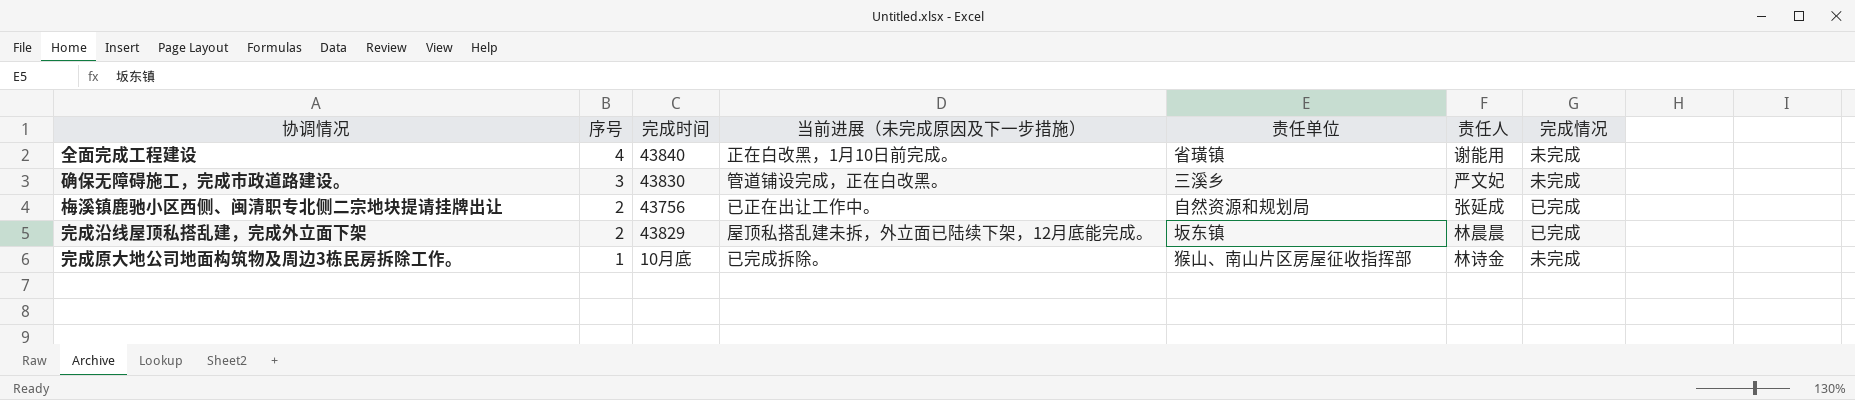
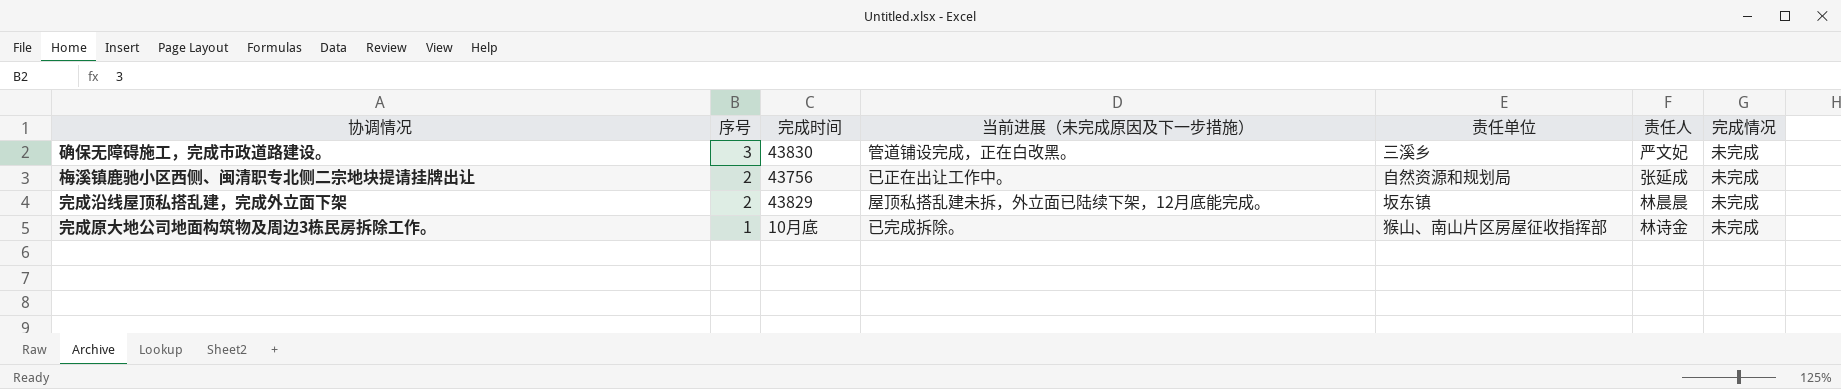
row 全面完成工程建设: 4 | 43840 | 正在白改黑，1月10日前完成。 | 省璜镇 | 谢能用 | 未完成 -> none
梅溪镇鹿驰小区西侧、闽清职专北侧二宗地块提请挂牌出让 | 完成情况: 已完成 -> 未完成
完成沿线屋顶私搭乱建，完成外立面下架 | 完成情况: 已完成 -> 未完成

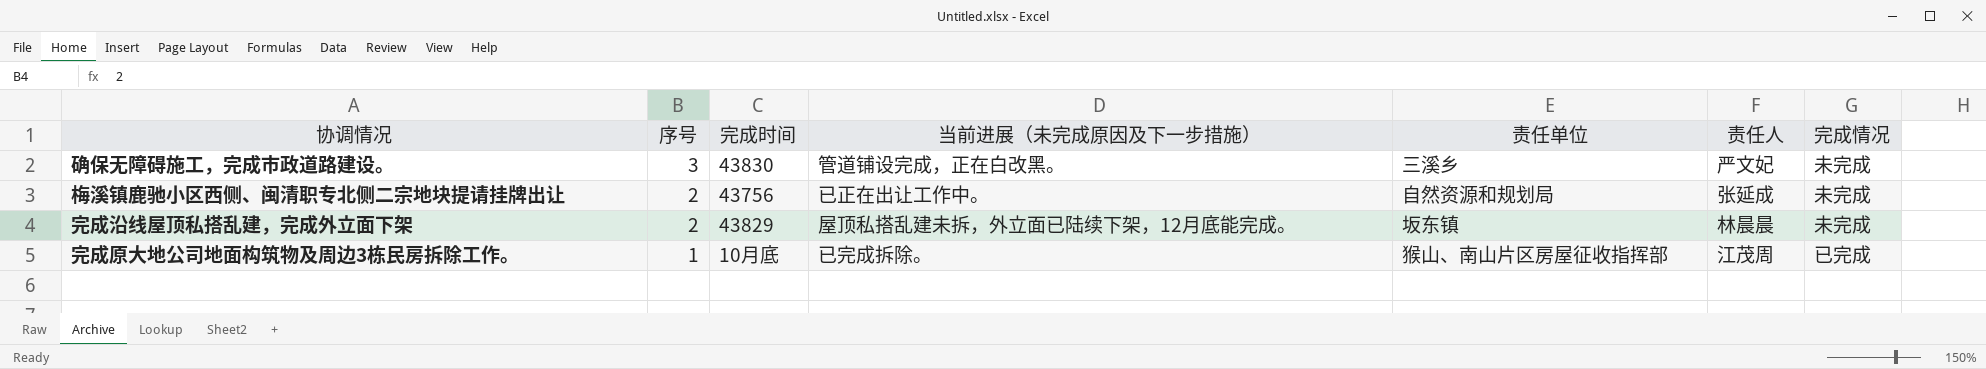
完成原大地公司地面构筑物及周边3栋民房拆除工作。 | 责任人: 林诗金 -> 江茂周
完成原大地公司地面构筑物及周边3栋民房拆除工作。 | 完成情况: 未完成 -> 已完成

